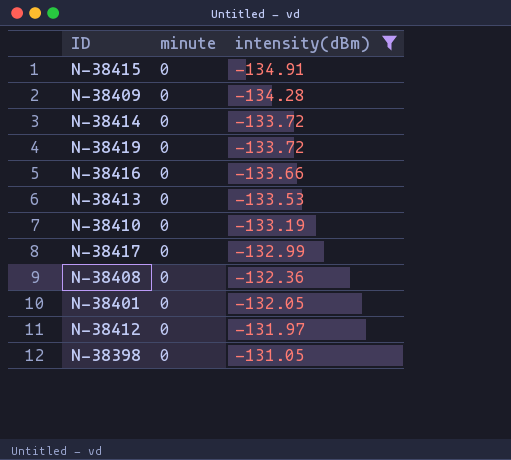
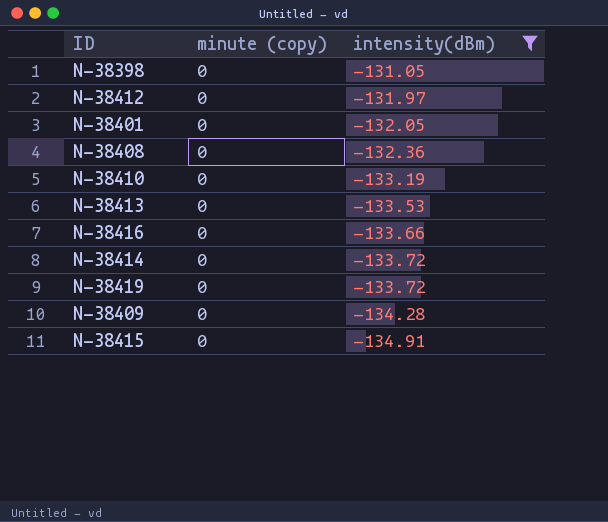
row order: intensity(dBm) ascending -> intensity(dBm) descending
column name: minute -> minute (copy)
row N-38417: 0 | -132.99 -> none

